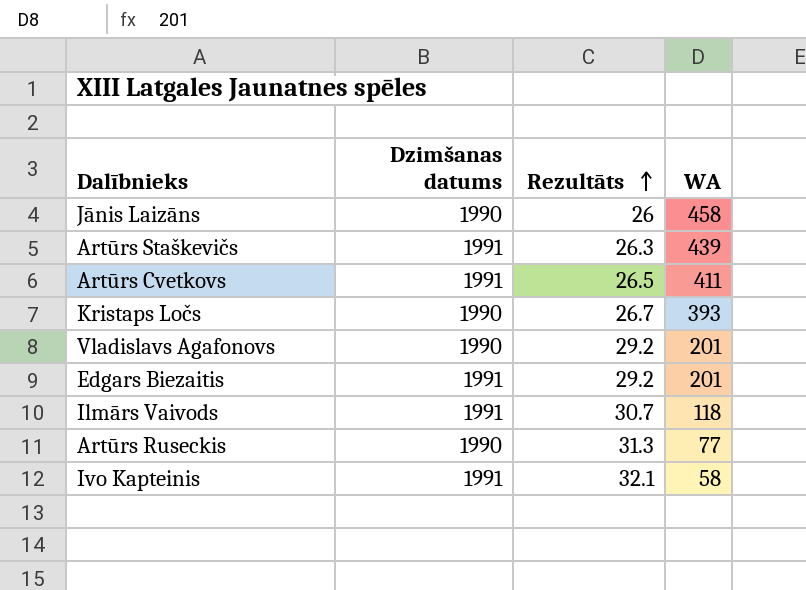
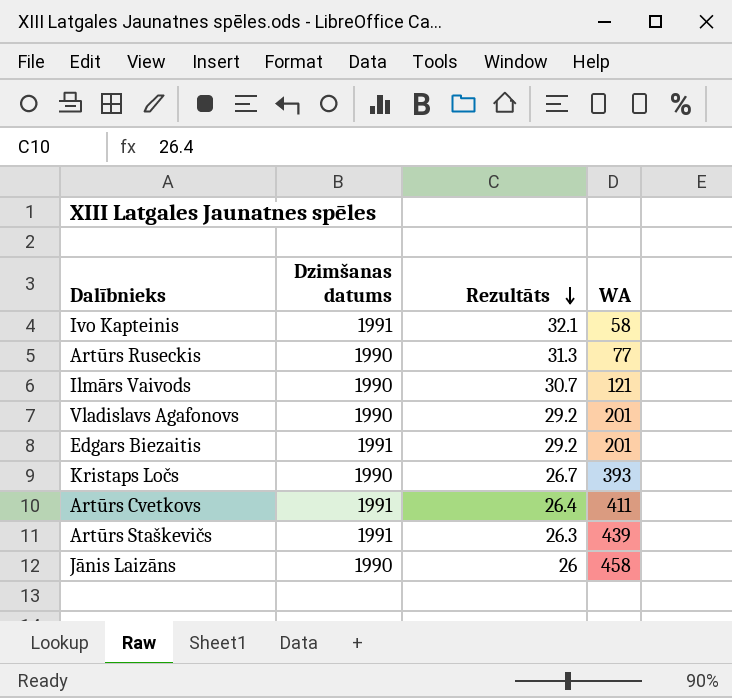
row order: Rezultāts ascending -> Rezultāts descending
Ilmārs Vaivods | Dzimšanas datums: 1991 -> 1990
Ilmārs Vaivods | WA: 118 -> 121
Artūrs Cvetkovs | Rezultāts: 26.5 -> 26.4

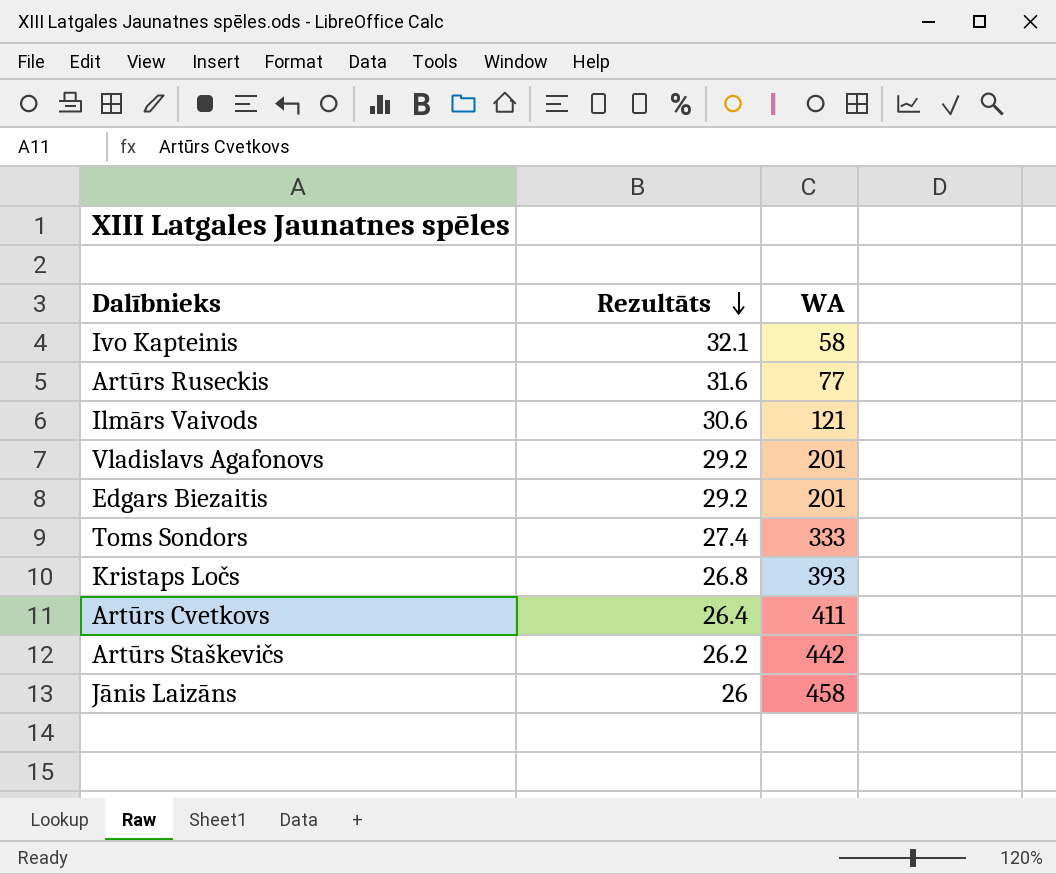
column Dzimšanas datums | position: 2 -> none
Artūrs Ruseckis | Rezultāts: 31.3 -> 31.6
Ilmārs Vaivods | Rezultāts: 30.7 -> 30.6
row Toms Sondors: none -> 27.4 | 333
Kristaps Ločs | Rezultāts: 26.7 -> 26.8
Artūrs Staškevičs | Rezultāts: 26.3 -> 26.2
Artūrs Staškevičs | WA: 439 -> 442

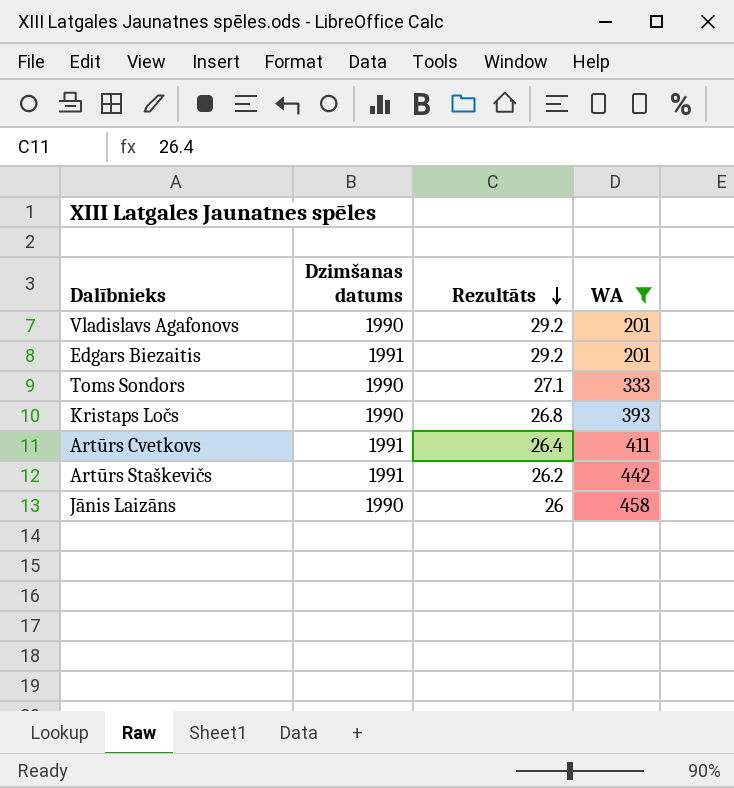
filter: none -> WA >= 201
column Dzimšanas datums | position: none -> 2
Toms Sondors | Rezultāts: 27.4 -> 27.1

